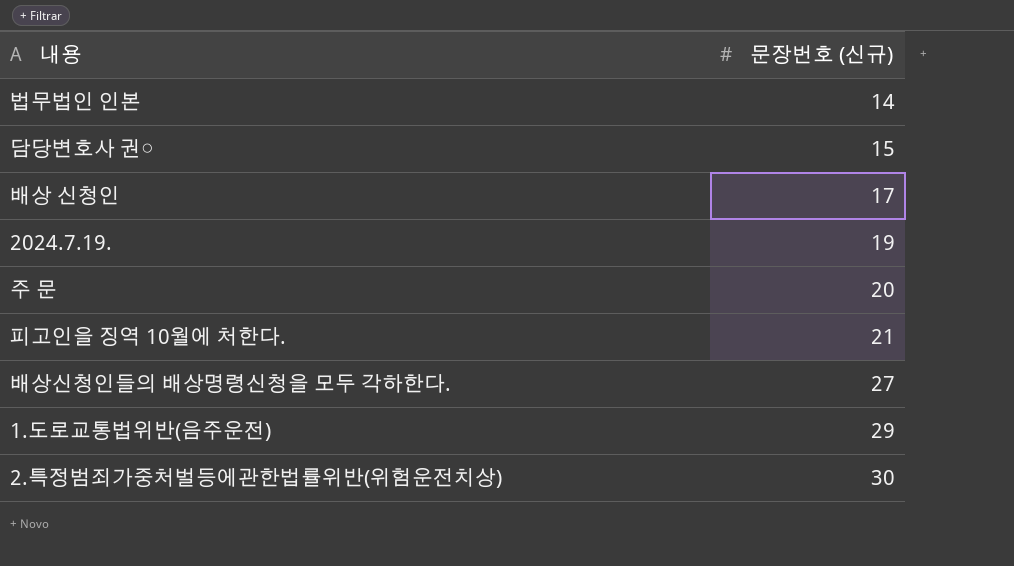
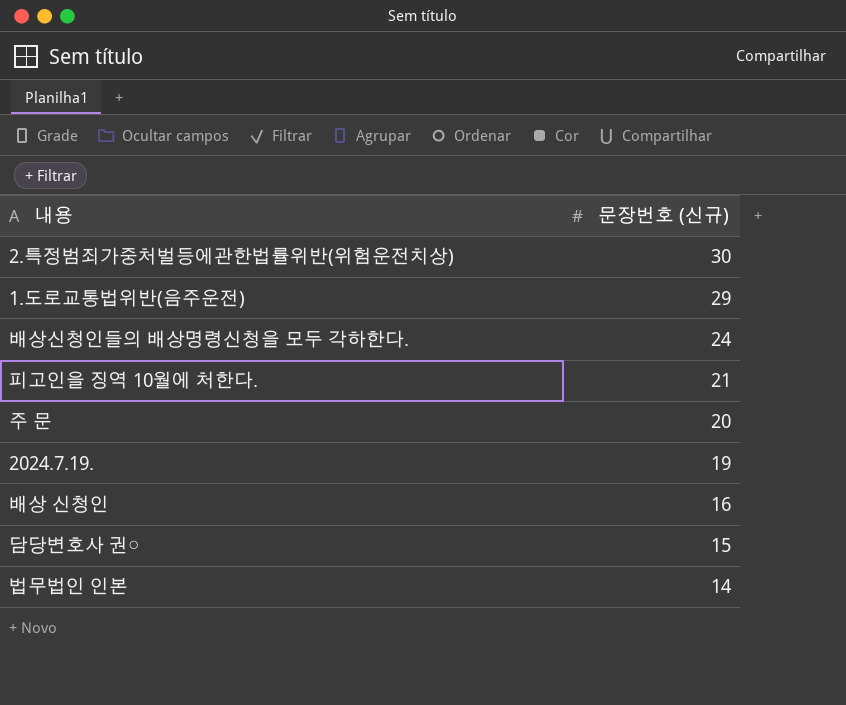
row order: 문장번호 (신규) ascending -> 문장번호 (신규) descending
배상신청인들의 배상명령신청을 모두 각하한다. | 문장번호 (신규): 27 -> 24
배상 신청인 | 문장번호 (신규): 17 -> 16

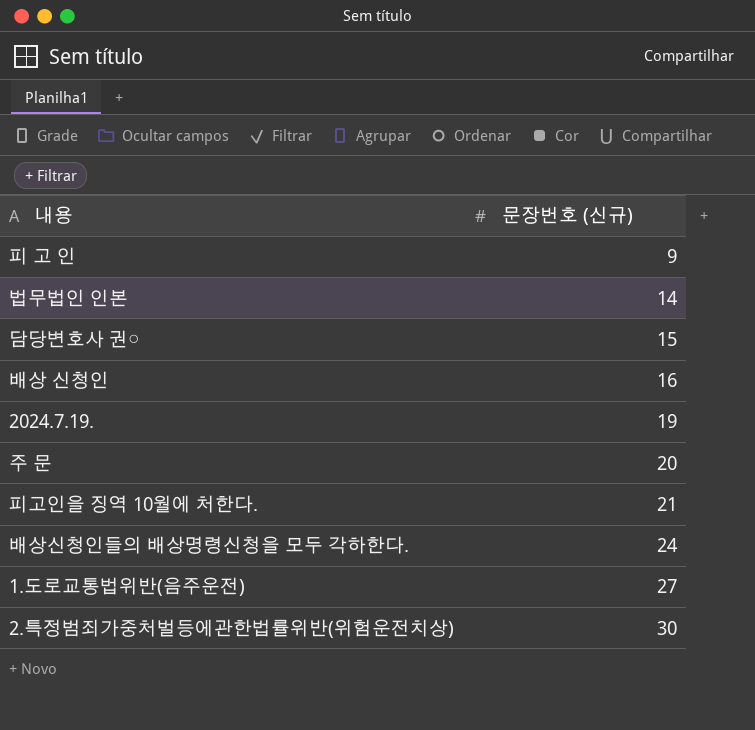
row order: 문장번호 (신규) descending -> 문장번호 (신규) ascending
row 피 고 인: none -> 9
1.도로교통법위반(음주운전) | 문장번호 (신규): 29 -> 27

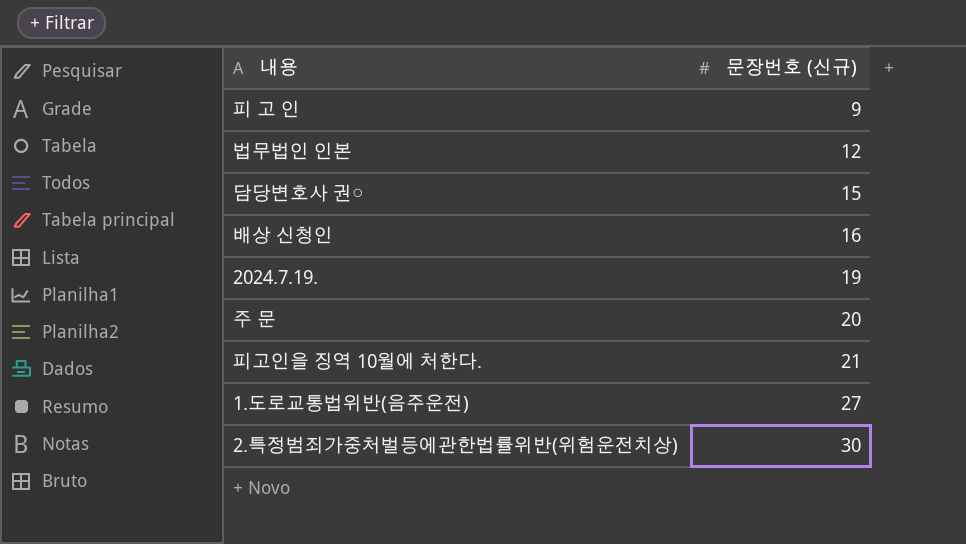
row 배상신청인들의 배상명령신청을 모두 각하한다.: 24 -> none
법무법인 인본 | 문장번호 (신규): 14 -> 12

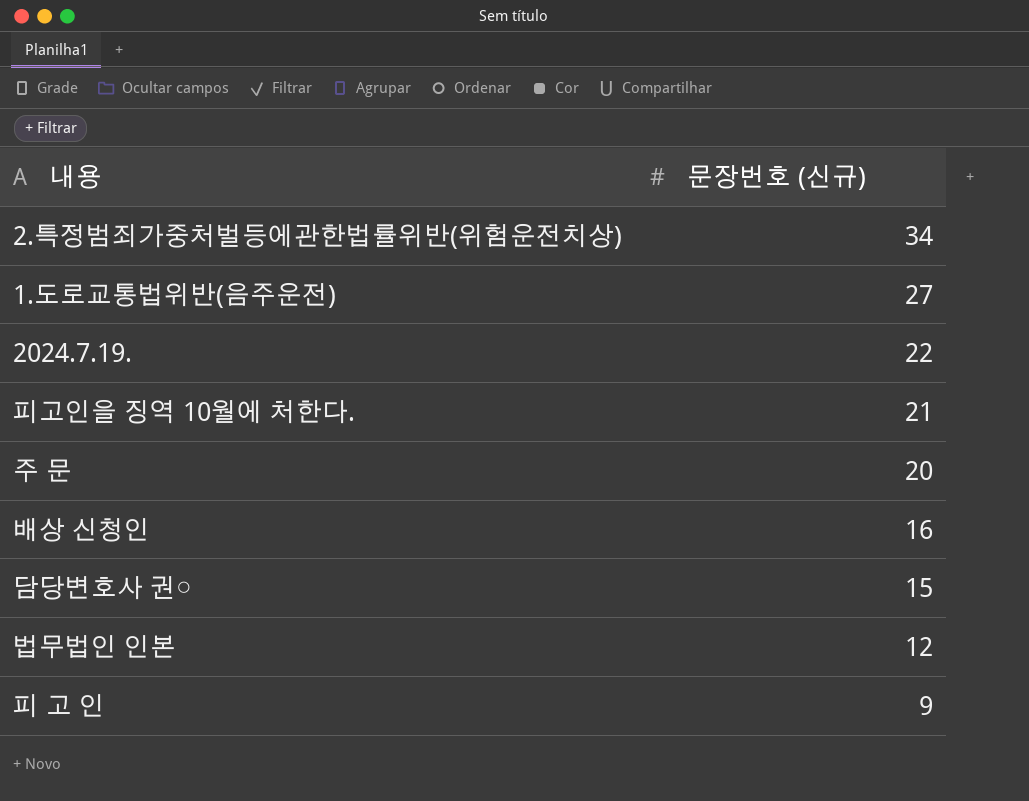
row order: 문장번호 (신규) ascending -> 문장번호 (신규) descending
2.특정범죄가중처벌등에관한법률위반(위험운전치상) | 문장번호 (신규): 30 -> 34
2024.7.19. | 문장번호 (신규): 19 -> 22

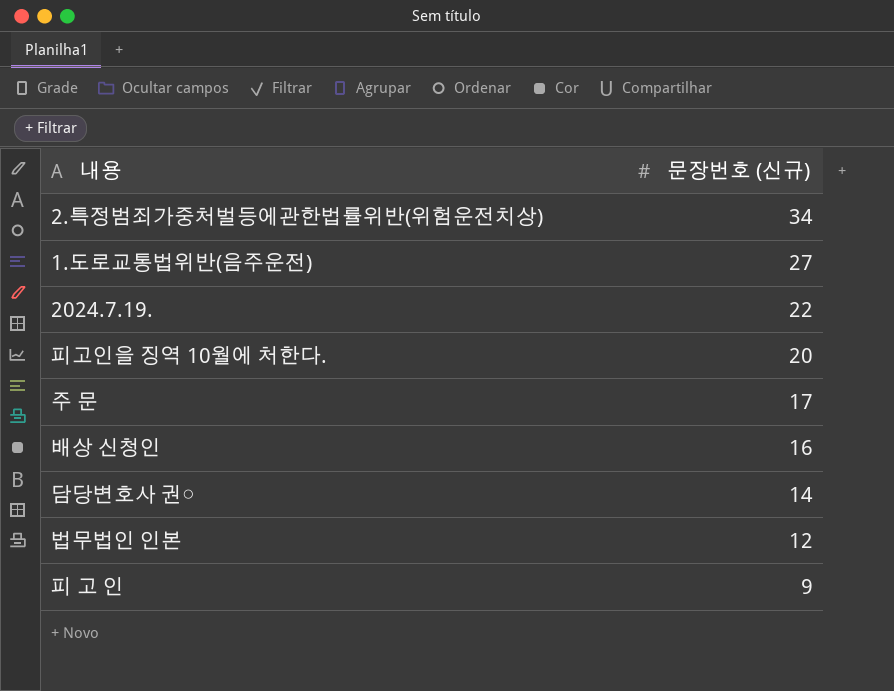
피고인을 징역 10월에 처한다. | 문장번호 (신규): 21 -> 20
주 문 | 문장번호 (신규): 20 -> 17
담당변호사 권○ | 문장번호 (신규): 15 -> 14

